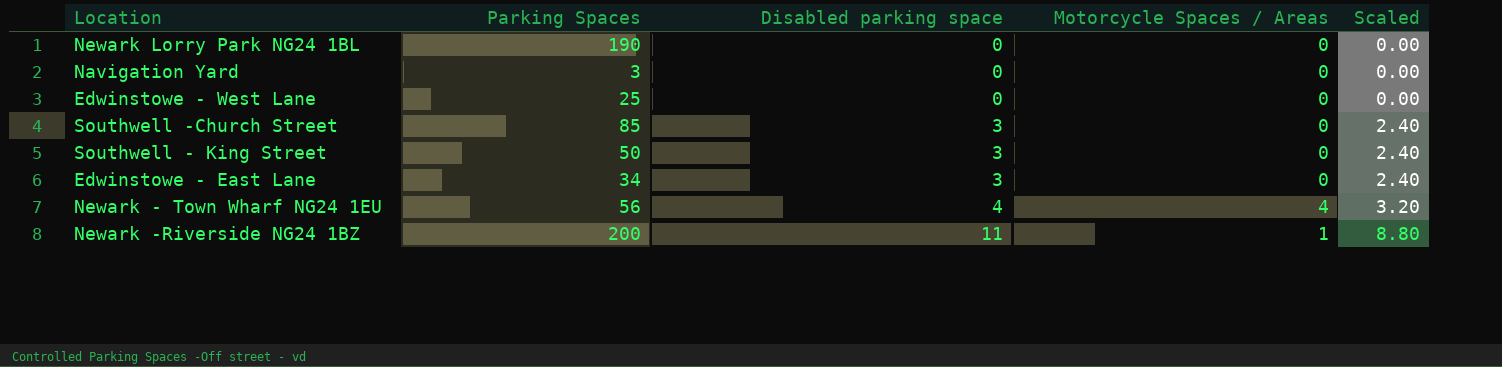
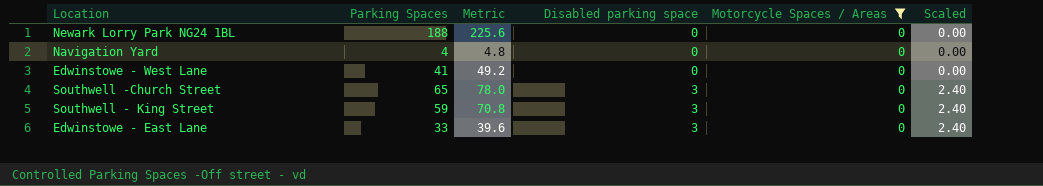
filter: none -> Motorcycle Spaces / Areas = 0
column Metric | formula: none -> [Parking Spaces] * 1.2
Newark Lorry Park NG24 1BL | Parking Spaces: 190 -> 188
Navigation Yard | Parking Spaces: 3 -> 4
Edwinstowe - West Lane | Parking Spaces: 25 -> 41
Southwell -Church Street | Parking Spaces: 85 -> 65
Southwell - King Street | Parking Spaces: 50 -> 59
Edwinstowe - East Lane | Parking Spaces: 34 -> 33

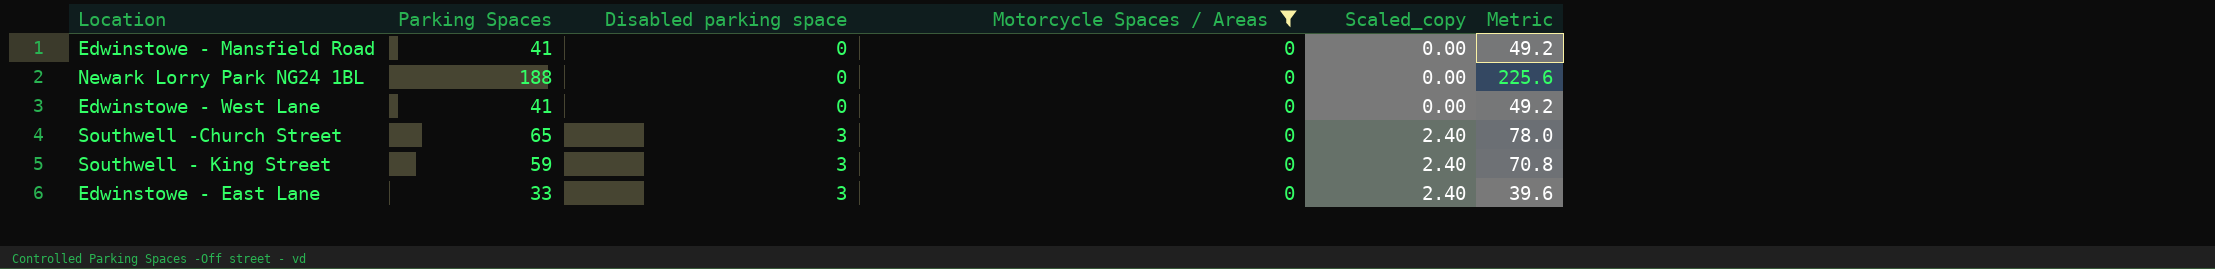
column name: Scaled -> Scaled_copy
column Metric | position: 3 -> 6
row Navigation Yard: 4 | 4.8 | 0 | 0 | 0.00 -> none
row Edwinstowe - Mansfield Road: none -> 41 | 0 | 0 | 0.00 | 49.2

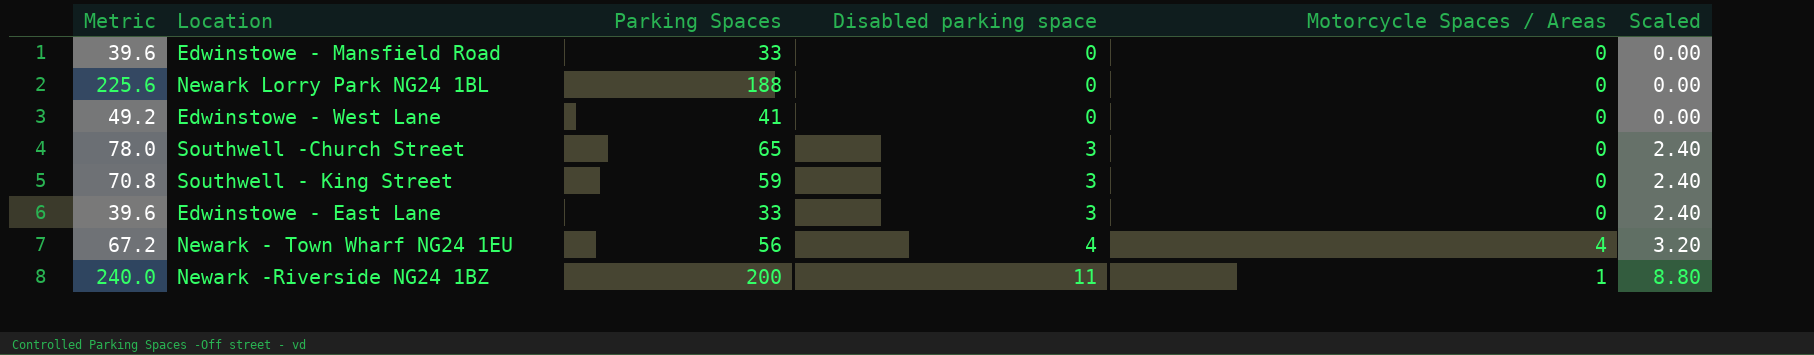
filter: Motorcycle Spaces / Areas = 0 -> none
column Metric | position: 6 -> 1
column name: Scaled_copy -> Scaled
Edwinstowe - Mansfield Road | Metric: 49.2 -> 39.6
Edwinstowe - Mansfield Road | Parking Spaces: 41 -> 33

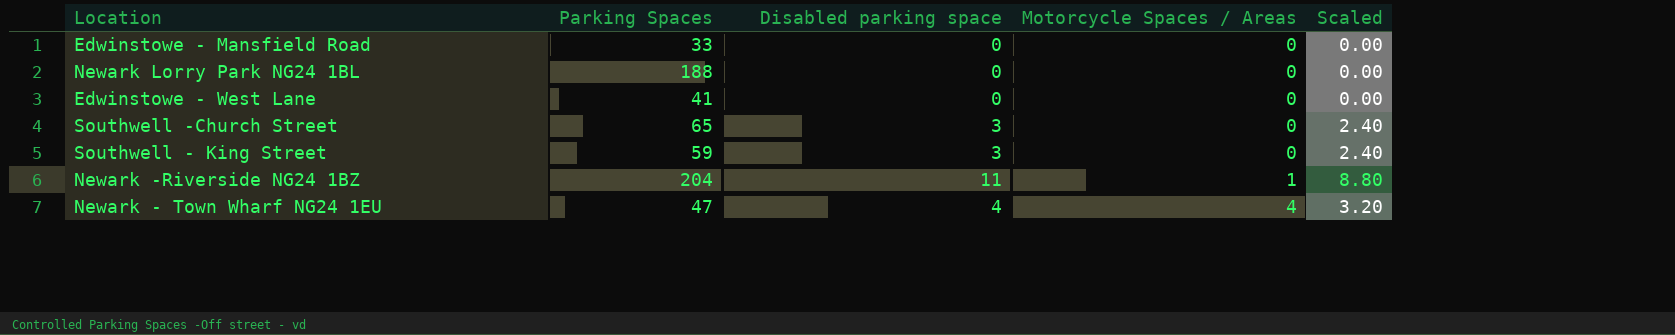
row order: Disabled parking space ascending -> Motorcycle Spaces / Areas ascending
column Metric | formula: [Parking Spaces] * 1.2 -> none
row Edwinstowe - East Lane: 39.6 | 33 | 3 | 0 | 2.40 -> none
Newark -Riverside NG24 1BZ | Parking Spaces: 200 -> 204
Newark - Town Wharf NG24 1EU | Parking Spaces: 56 -> 47

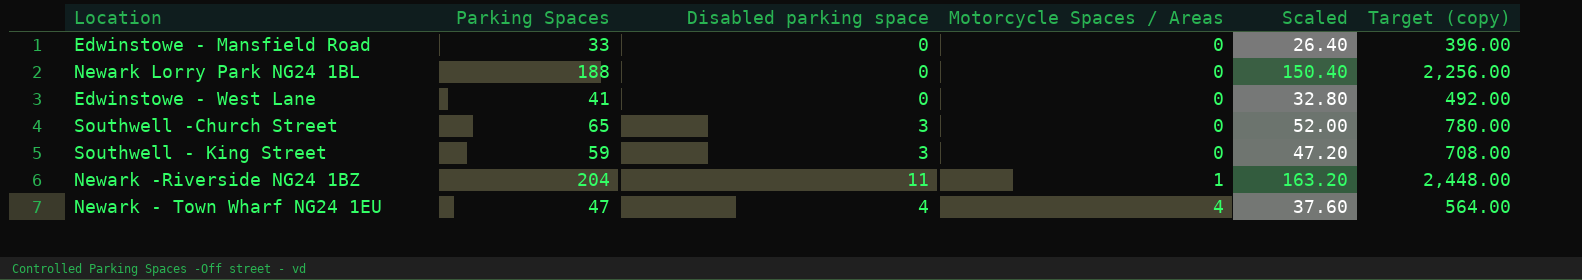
column Scaled | formula: [Disabled parking space] * 0.8 -> [Parking Spaces] * 0.8
column Target (copy) | formula: none -> [Parking Spaces] * 12

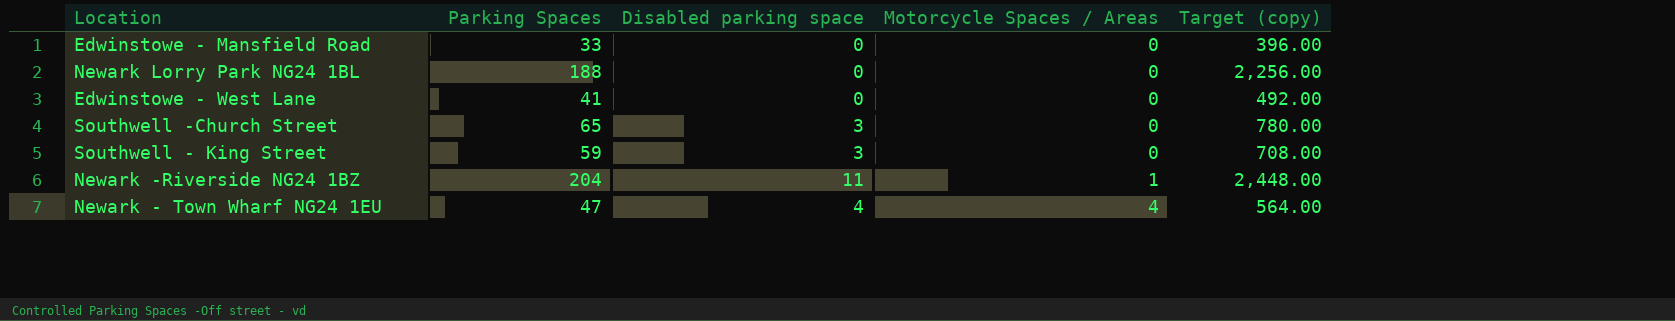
column Scaled | formula: [Parking Spaces] * 0.8 -> none

